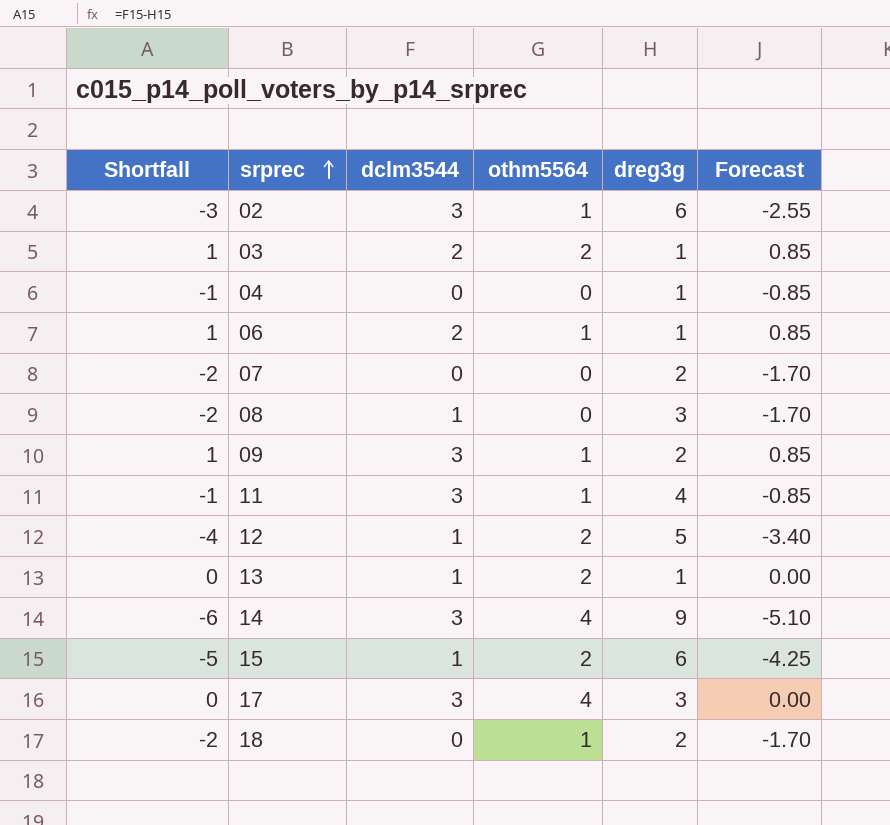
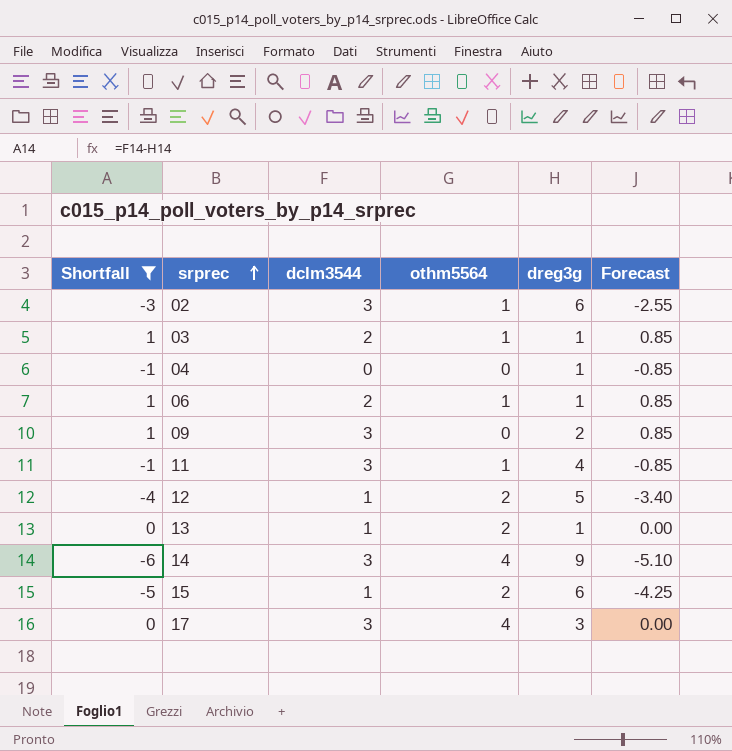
filter: none -> Shortfall != -2
03 | othm5564: 2 -> 1
09 | othm5564: 1 -> 0

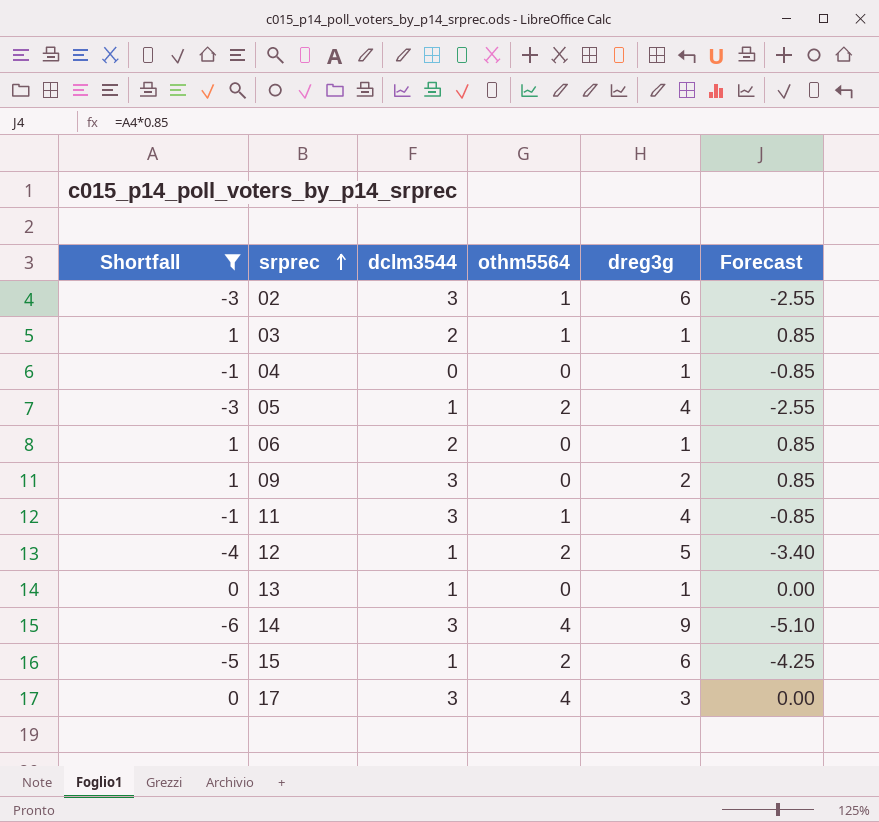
row 05: none -> -3 | 1 | 2 | 4 | -2.55
06 | othm5564: 1 -> 0
13 | othm5564: 2 -> 0

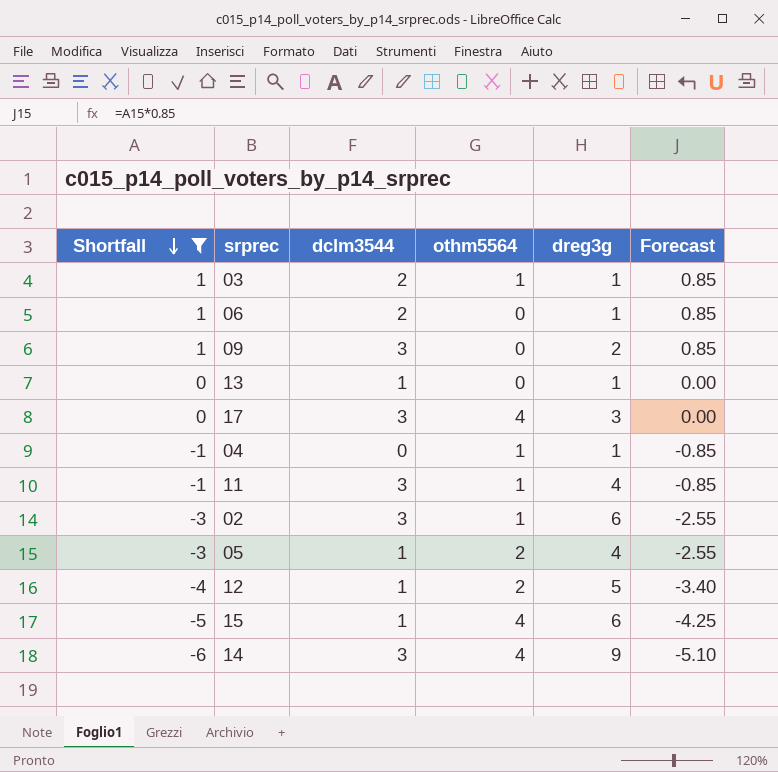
row order: srprec ascending -> Shortfall descending
04 | othm5564: 0 -> 1
15 | othm5564: 2 -> 4

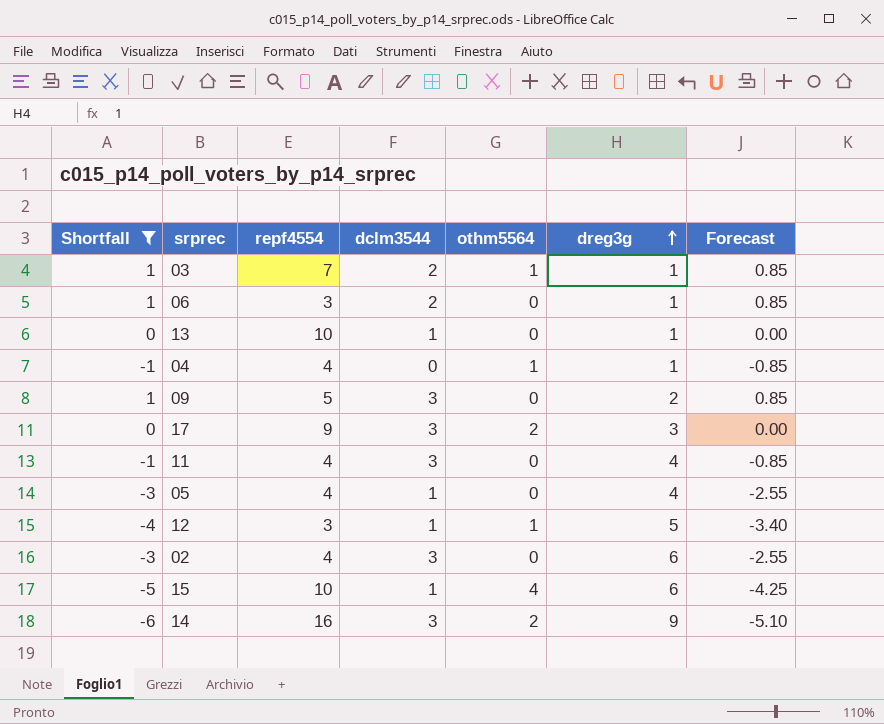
row order: Shortfall descending -> dreg3g ascending
column repf4554 | position: none -> 3
17 | othm5564: 4 -> 2
11 | othm5564: 1 -> 0
05 | othm5564: 2 -> 0
12 | othm5564: 2 -> 1
02 | othm5564: 1 -> 0
14 | othm5564: 4 -> 2

